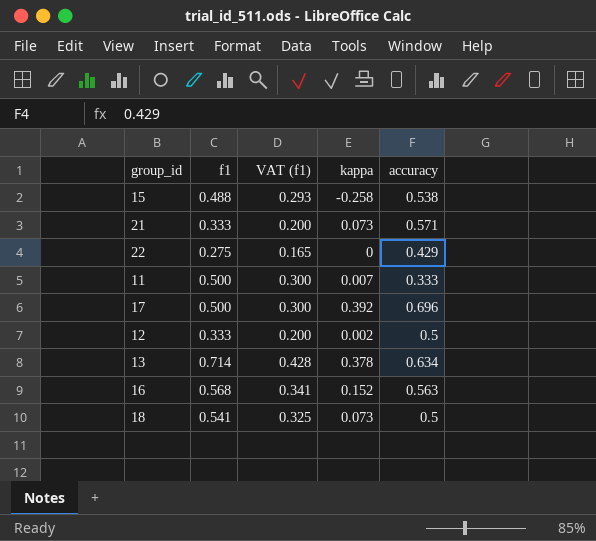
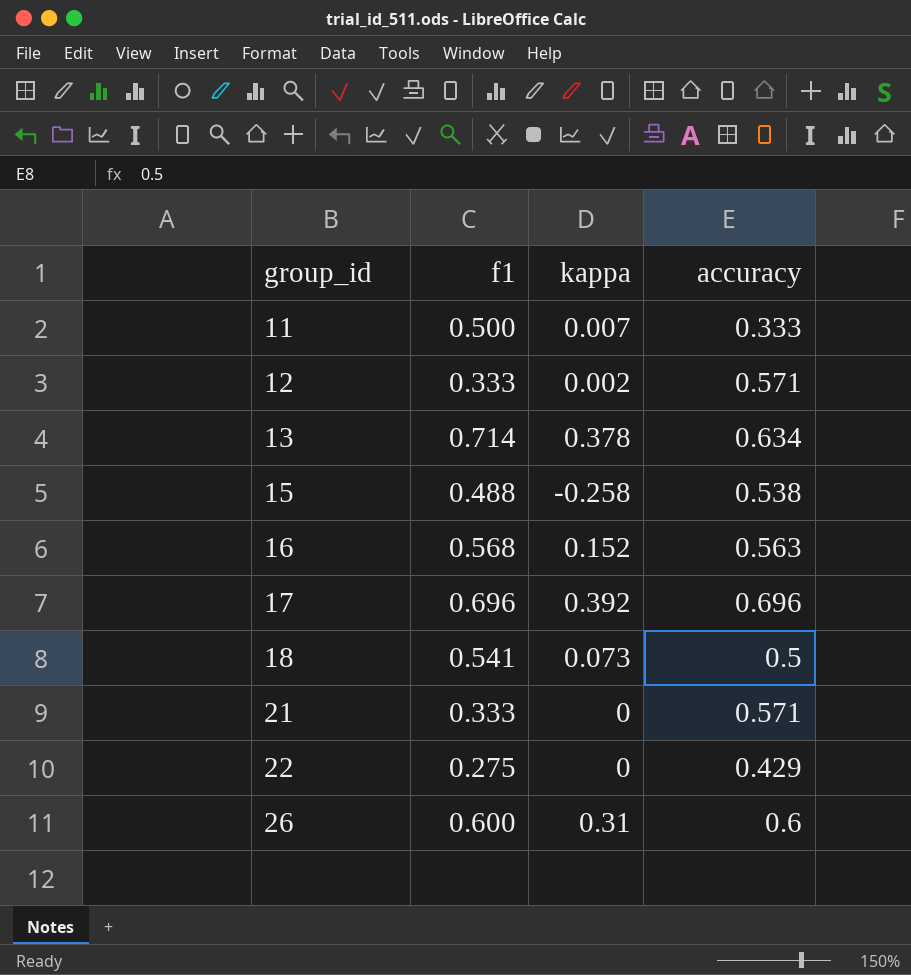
row order: none -> group_id ascending
column VAT (f1) | formula: [f1] * 0.6 -> none
12 | accuracy: 0.5 -> 0.571
17 | f1: 0.500 -> 0.696
21 | kappa: 0.073 -> 0
row 26: none -> 0.600 | 0.31 | 0.6

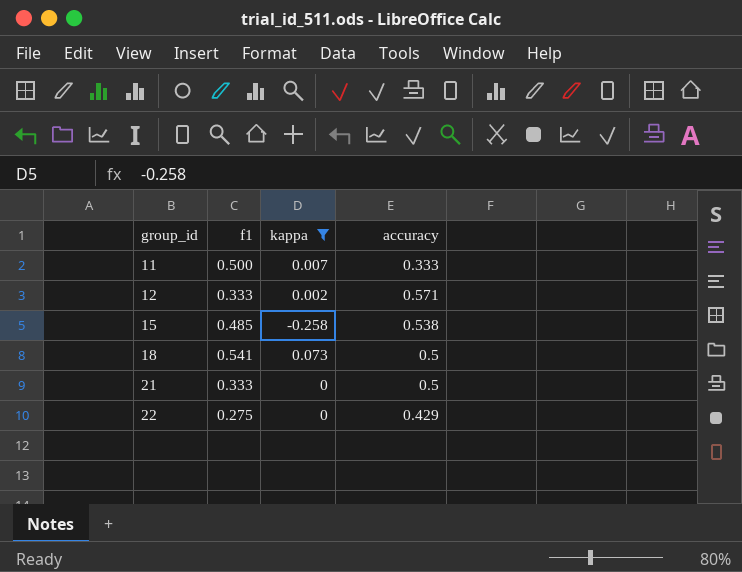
filter: none -> kappa <= 0.073
15 | f1: 0.488 -> 0.485
21 | accuracy: 0.571 -> 0.5

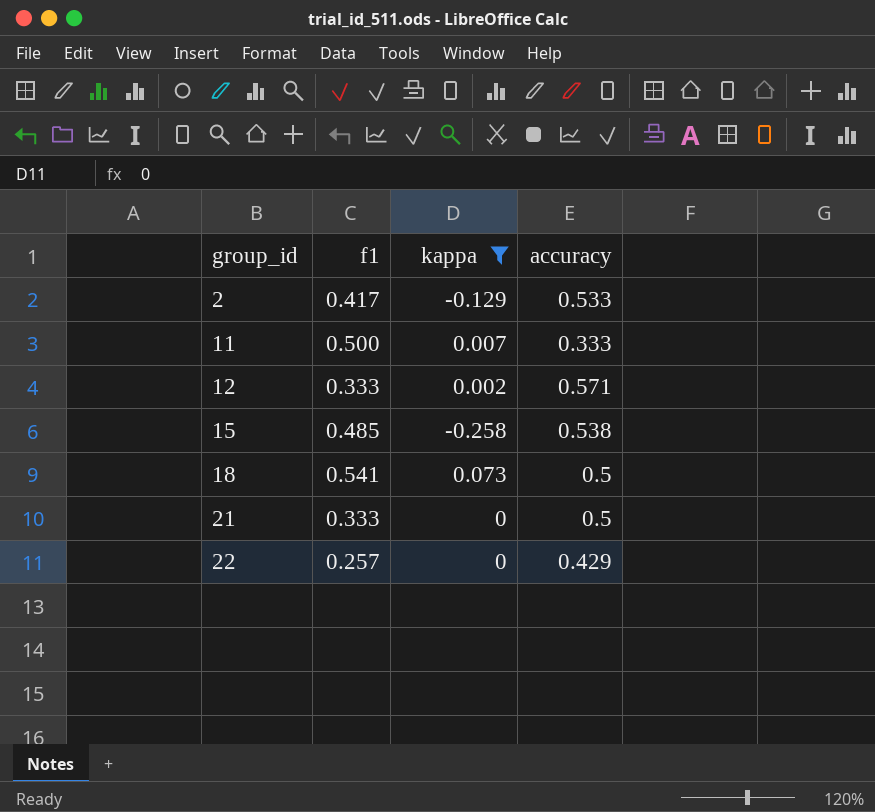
row 2: none -> 0.417 | -0.129 | 0.533
22 | f1: 0.275 -> 0.257

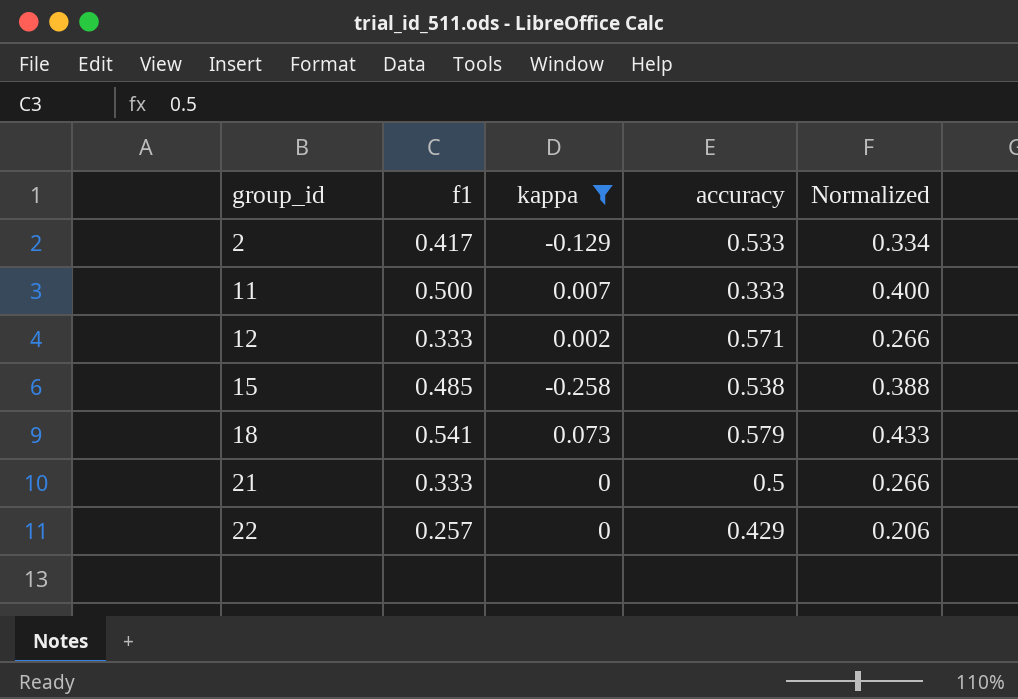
column Normalized | formula: none -> [f1] * 0.8
18 | accuracy: 0.5 -> 0.579

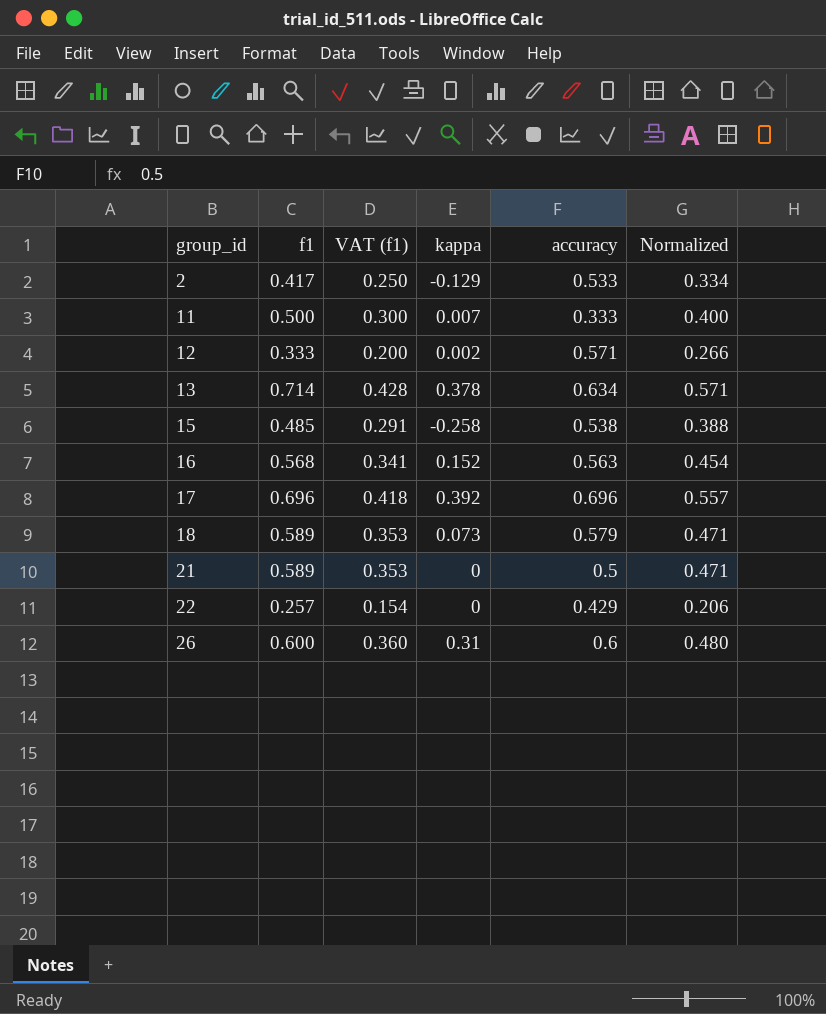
filter: kappa <= 0.073 -> none
column VAT (f1) | formula: none -> [f1] * 0.6
18 | f1: 0.541 -> 0.589
18 | Normalized: 0.433 -> 0.471
21 | f1: 0.333 -> 0.589
21 | Normalized: 0.266 -> 0.471

